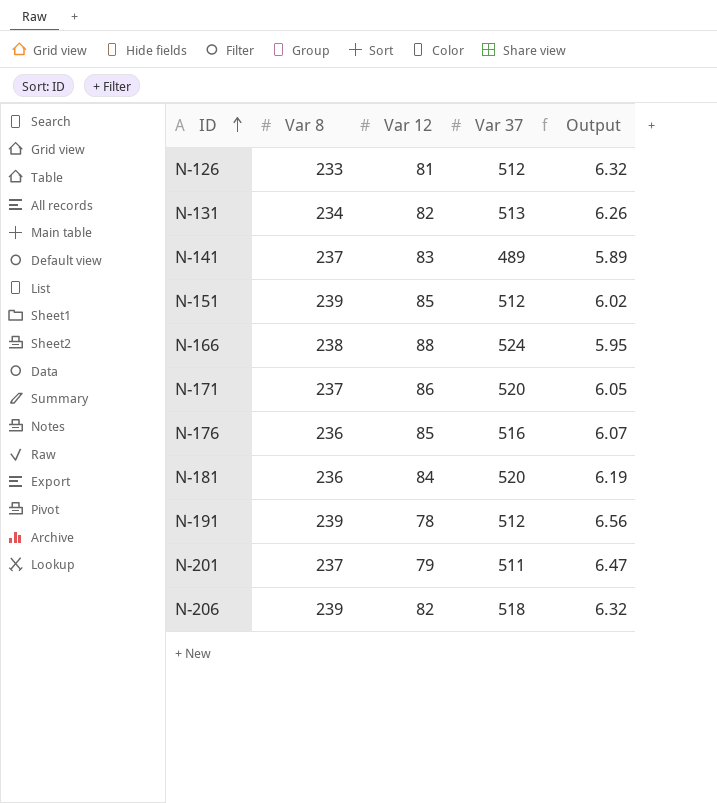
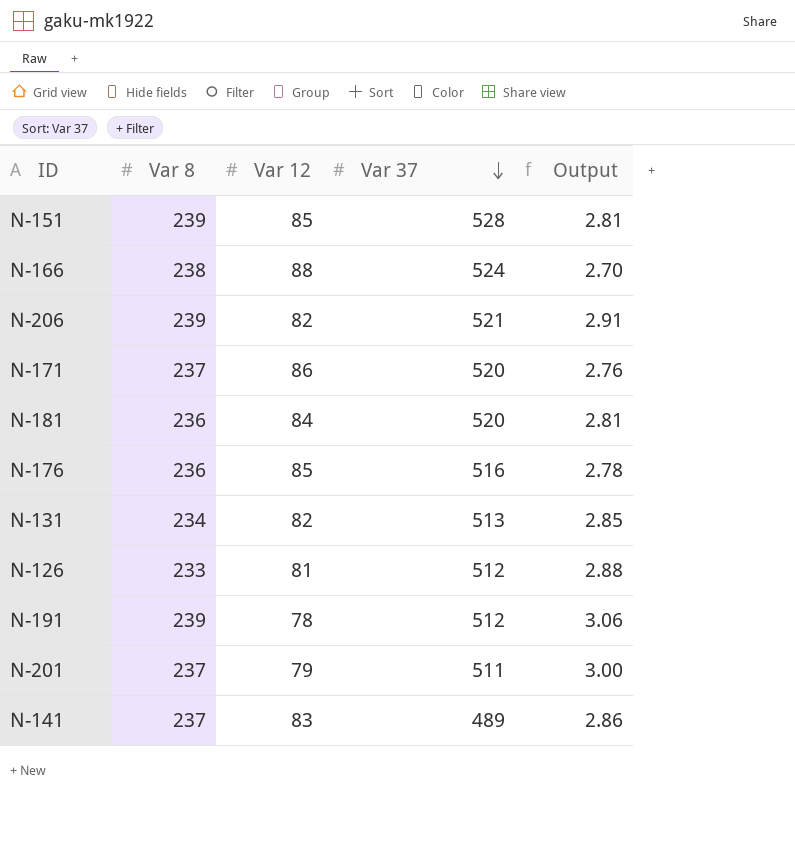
row order: ID ascending -> Var 37 descending
column Output | formula: [Var 37] / [Var 12] -> [Var 8] / [Var 12]
N-151 | Var 37: 512 -> 528
N-206 | Var 37: 518 -> 521

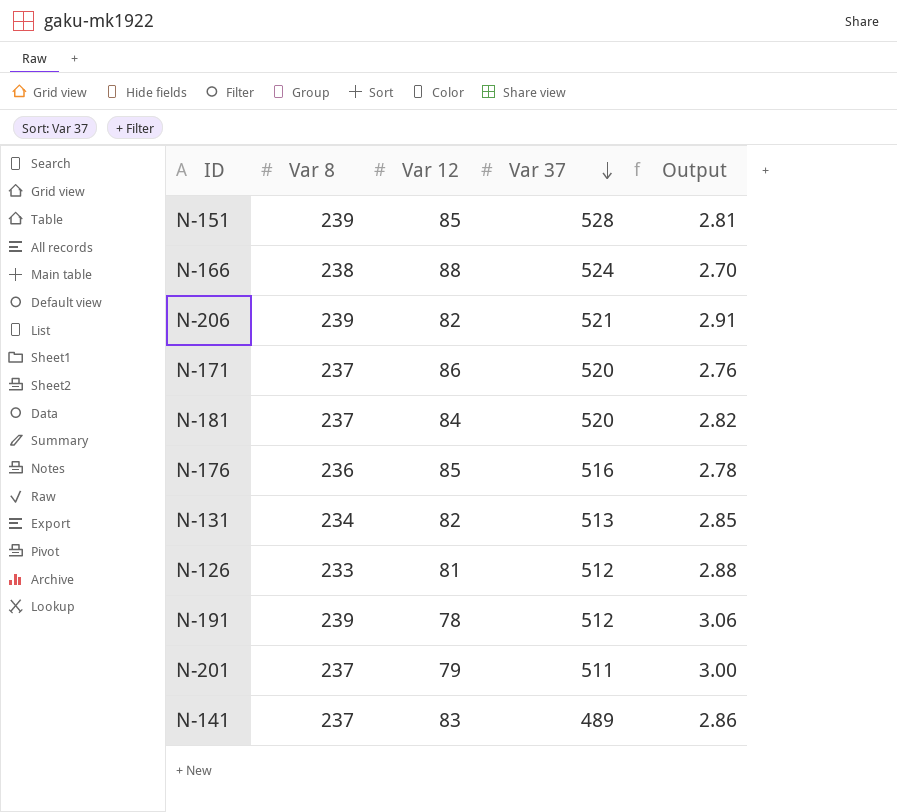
N-181 | Var 8: 236 -> 237
N-181 | Output: 2.81 -> 2.82

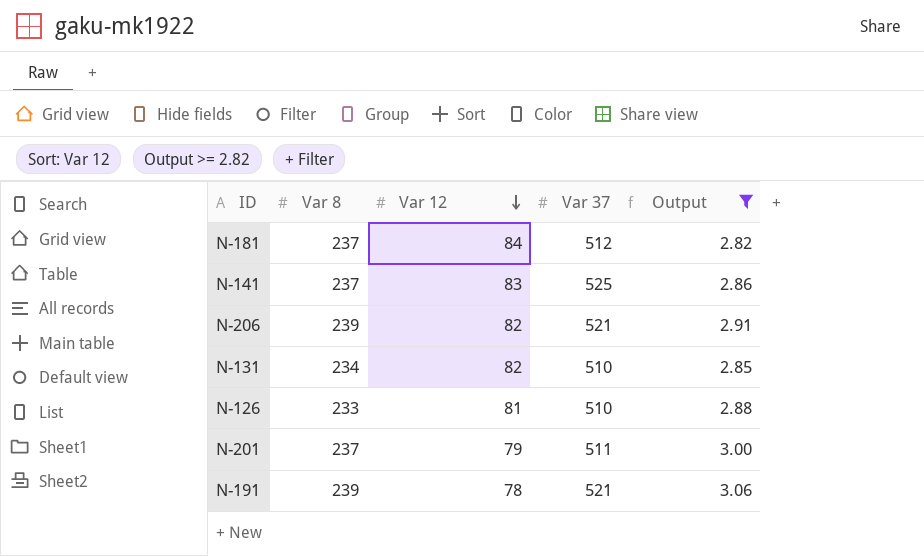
filter: none -> Output >= 2.82
row order: Var 37 descending -> Var 12 descending
N-181 | Var 37: 520 -> 512
N-141 | Var 37: 489 -> 525
N-131 | Var 37: 513 -> 510
N-126 | Var 37: 512 -> 510
N-191 | Var 37: 512 -> 521

